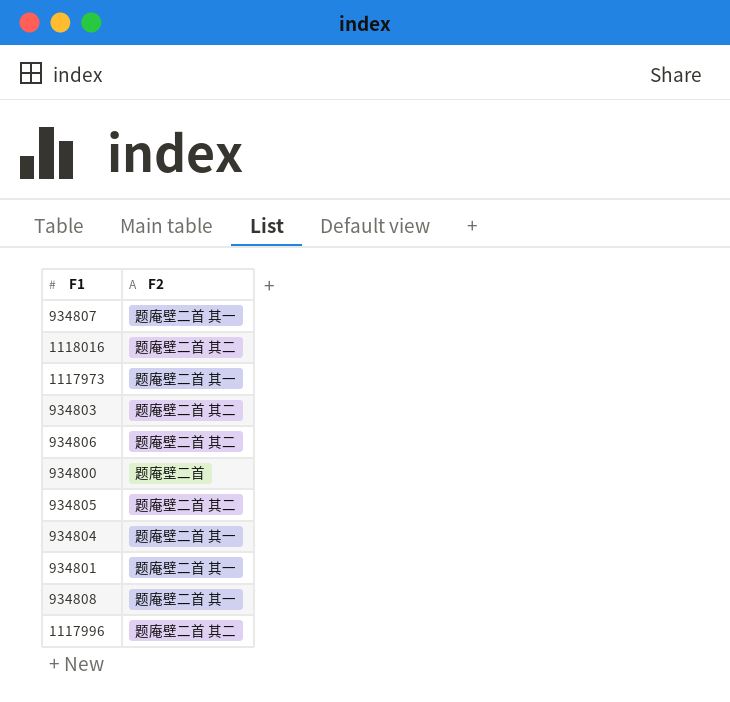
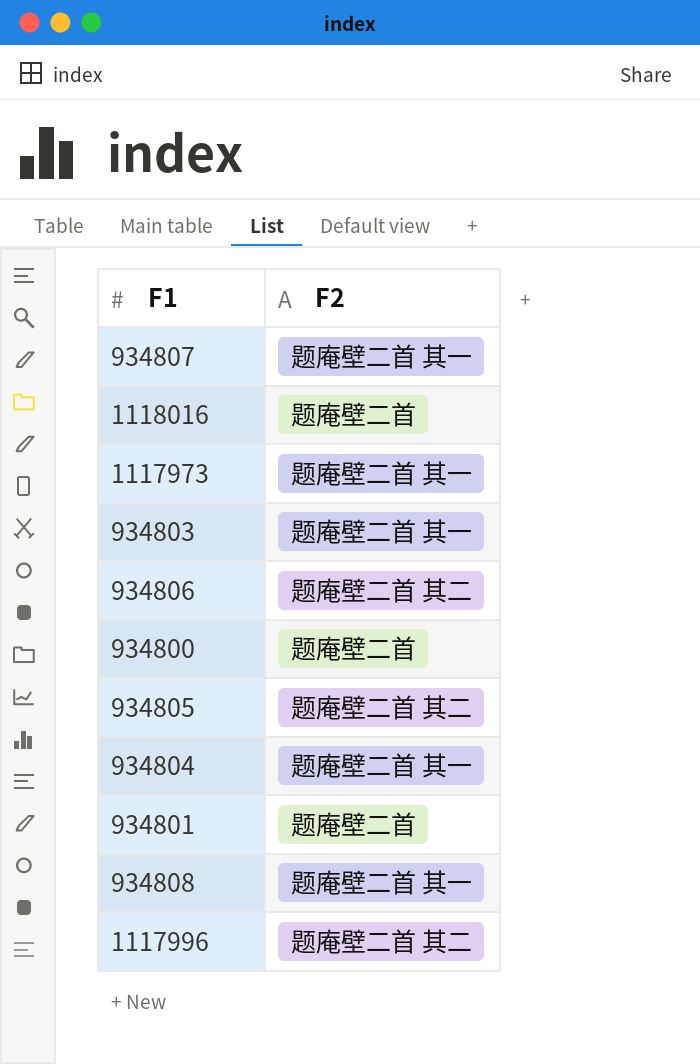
1118016 | F2: 题庵壁二首 其二 -> 题庵壁二首
934803 | F2: 题庵壁二首 其二 -> 题庵壁二首 其一
934801 | F2: 题庵壁二首 其一 -> 题庵壁二首

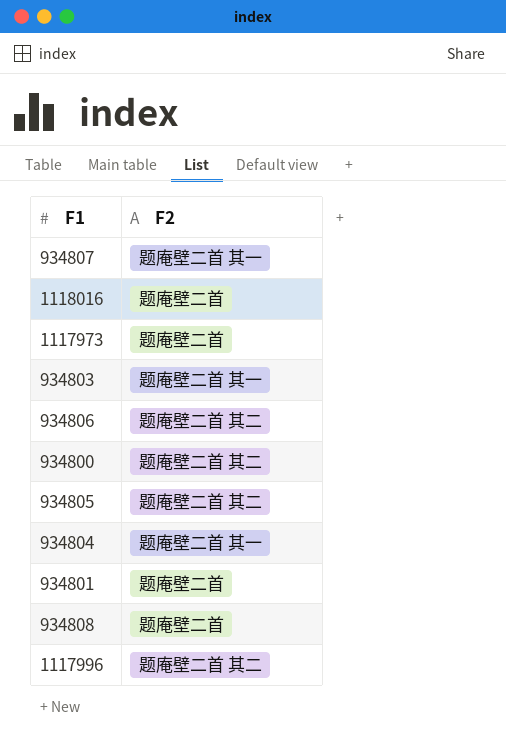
1117973 | F2: 题庵壁二首 其一 -> 题庵壁二首
934800 | F2: 题庵壁二首 -> 题庵壁二首 其二
934808 | F2: 题庵壁二首 其一 -> 题庵壁二首

